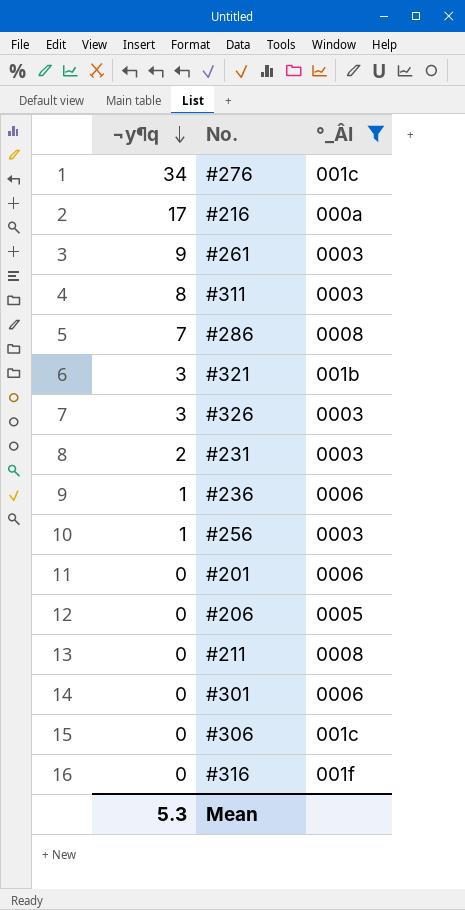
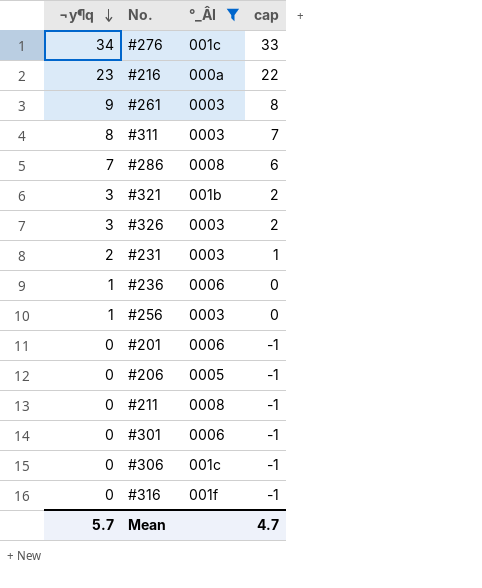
column cap | formula: none -> [¬y¶q] - 1
#216 | ¬y¶q: 17 -> 23
Mean | ¬y¶q: 5.3 -> 5.7

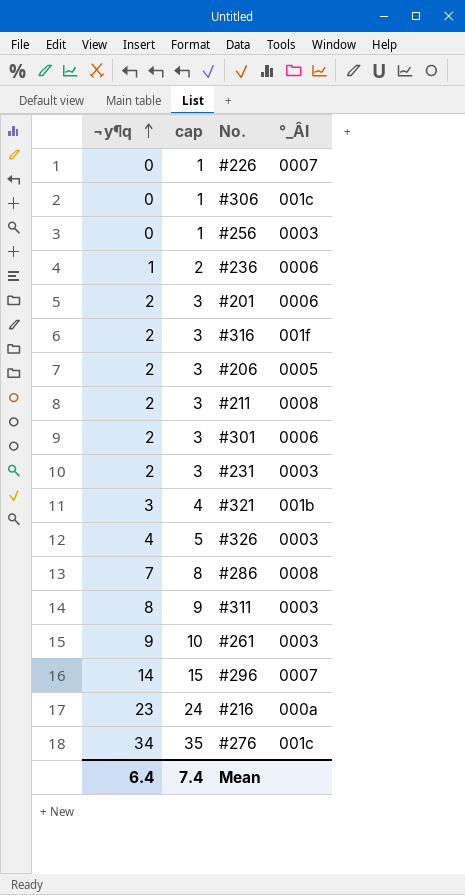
filter: °_ÂI != 0007 -> none
row order: ¬y¶q descending -> ¬y¶q ascending
column cap | formula: [¬y¶q] - 1 -> [¬y¶q] + 1
column cap | position: 4 -> 2
#256 | ¬y¶q: 1 -> 0
#201 | ¬y¶q: 0 -> 2
#316 | ¬y¶q: 0 -> 2
#206 | ¬y¶q: 0 -> 2
#211 | ¬y¶q: 0 -> 2
#301 | ¬y¶q: 0 -> 2
#326 | ¬y¶q: 3 -> 4
Mean | ¬y¶q: 5.7 -> 6.4
Mean | cap: 4.7 -> 7.4

